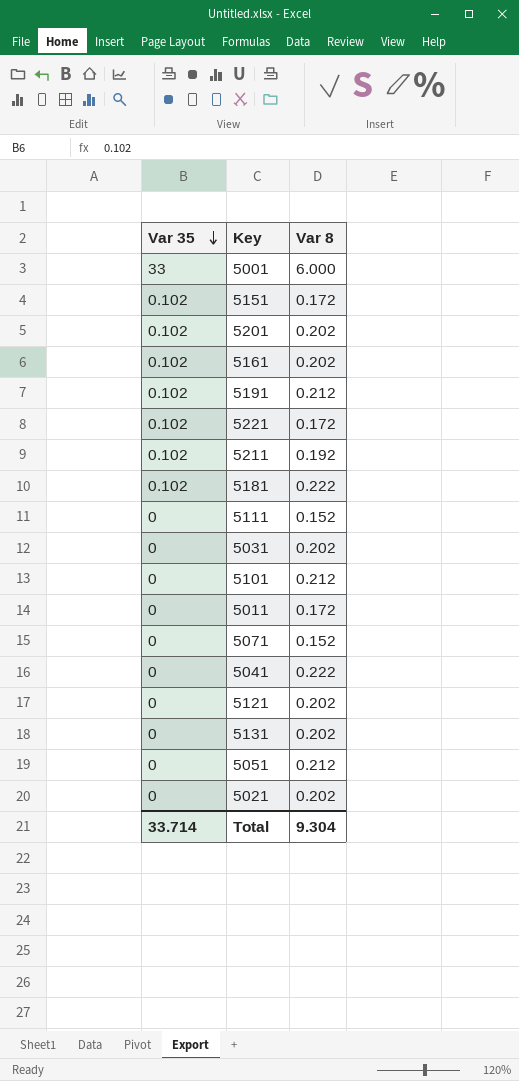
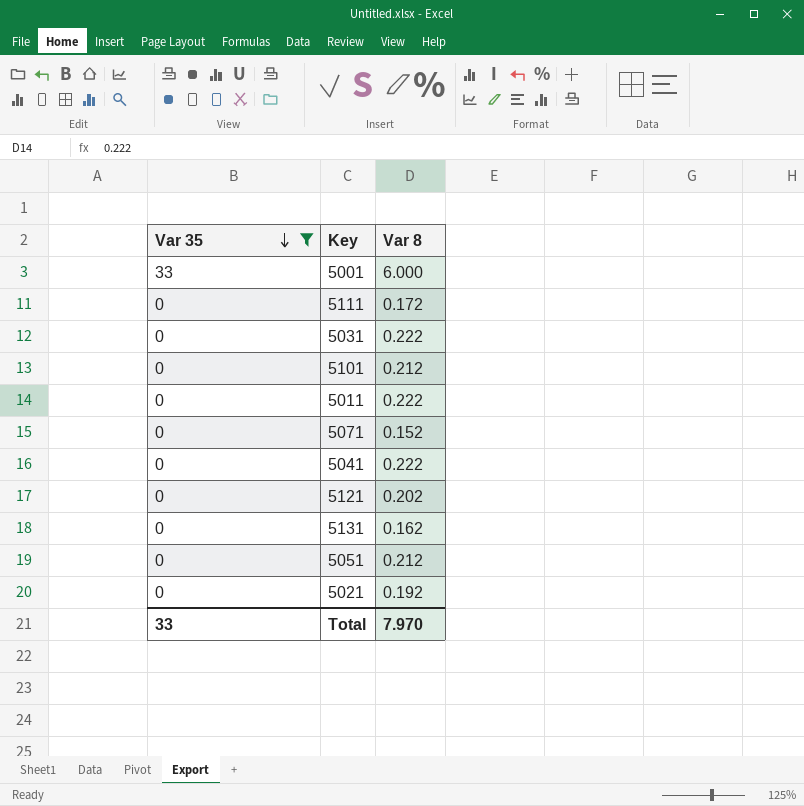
filter: none -> Var 35 != 0.102
5111 | Var 8: 0.152 -> 0.172
5031 | Var 8: 0.202 -> 0.222
5011 | Var 8: 0.172 -> 0.222
5131 | Var 8: 0.202 -> 0.162
5021 | Var 8: 0.202 -> 0.192
Total | Var 35: 33.714 -> 33
Total | Var 8: 9.304 -> 7.970

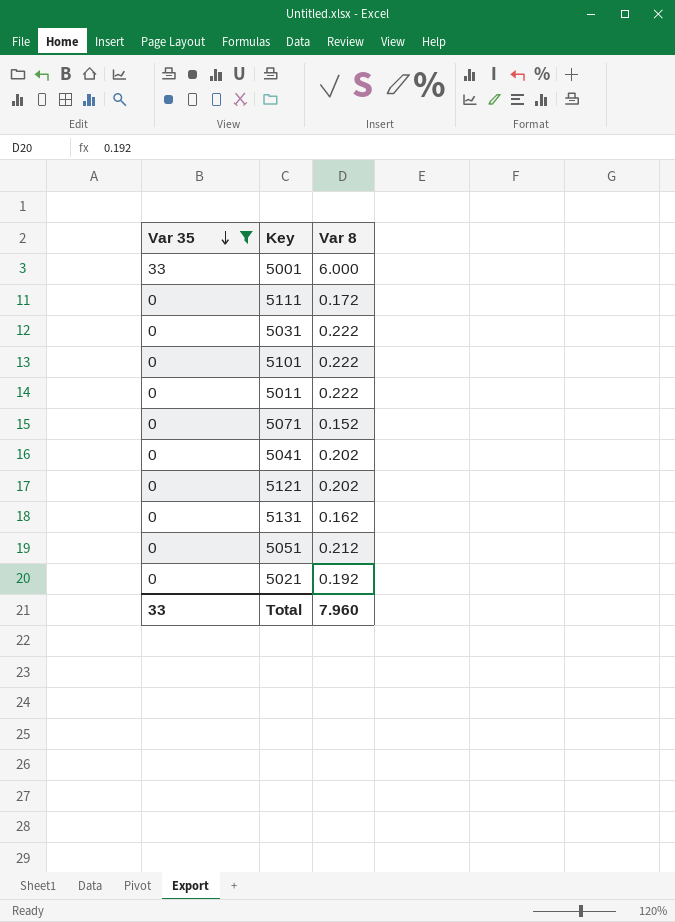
5101 | Var 8: 0.212 -> 0.222
5041 | Var 8: 0.222 -> 0.202
Total | Var 8: 7.970 -> 7.960

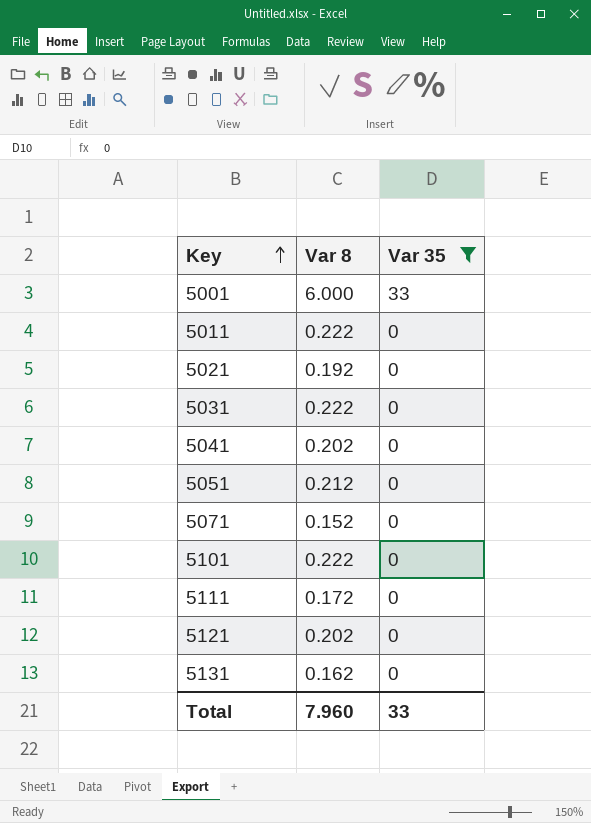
row order: Var 35 descending -> Key ascending
column Var 35 | position: 1 -> 3

